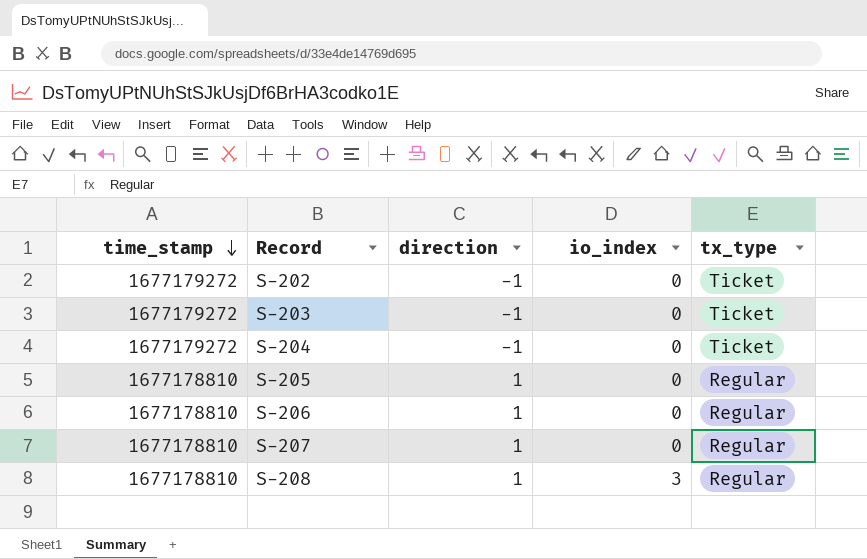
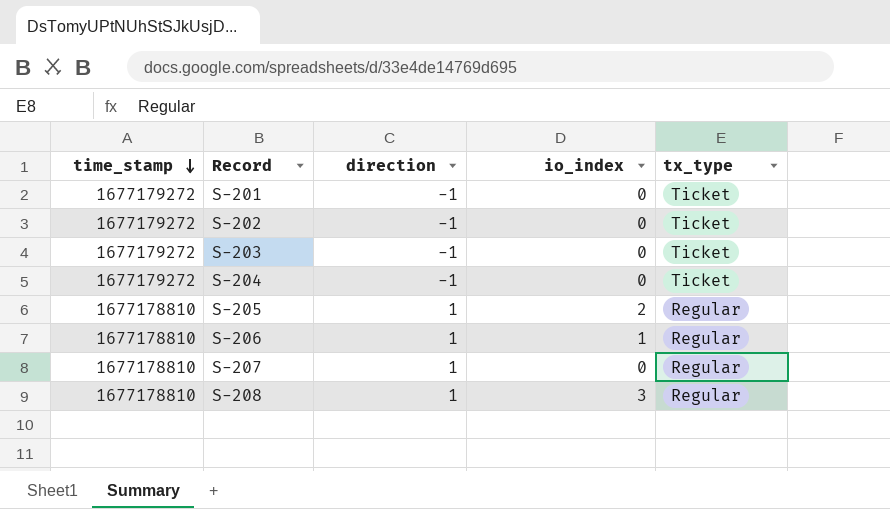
row S-201: none -> 1677179272 | -1 | 0 | Ticket
S-205 | io_index: 0 -> 2
S-206 | io_index: 0 -> 1

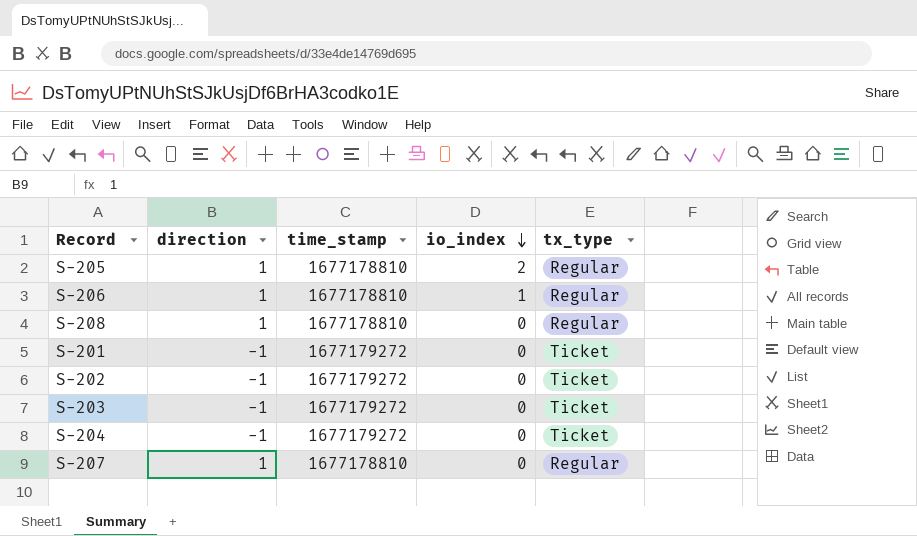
row order: time_stamp descending -> io_index descending
column time_stamp | position: 1 -> 3
S-208 | io_index: 3 -> 0

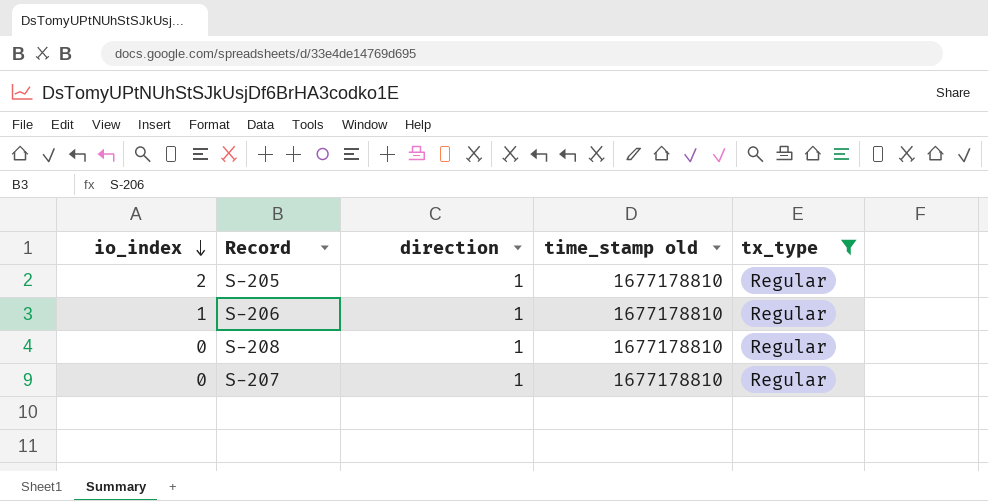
filter: none -> tx_type = Regular
column io_index | position: 4 -> 1
column name: time_stamp -> time_stamp old

